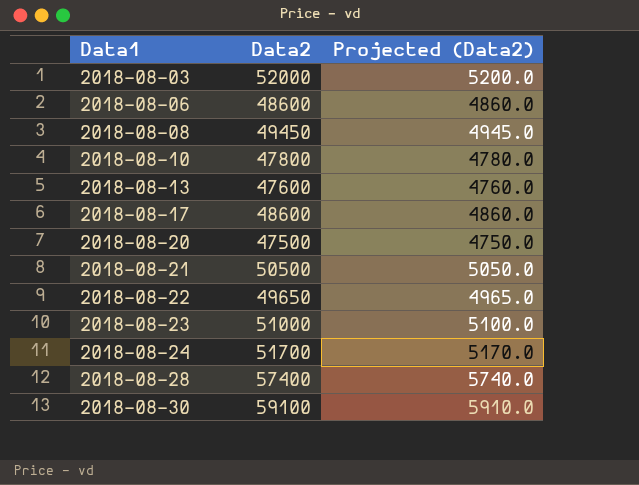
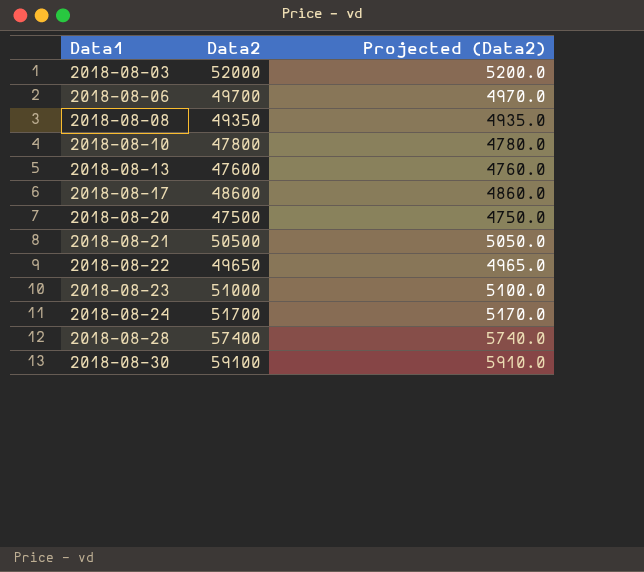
2018-08-06 | Data2: 48600 -> 49700
2018-08-06 | Projected (Data2): 4860.0 -> 4970.0
2018-08-08 | Data2: 49450 -> 49350
2018-08-08 | Projected (Data2): 4945.0 -> 4935.0

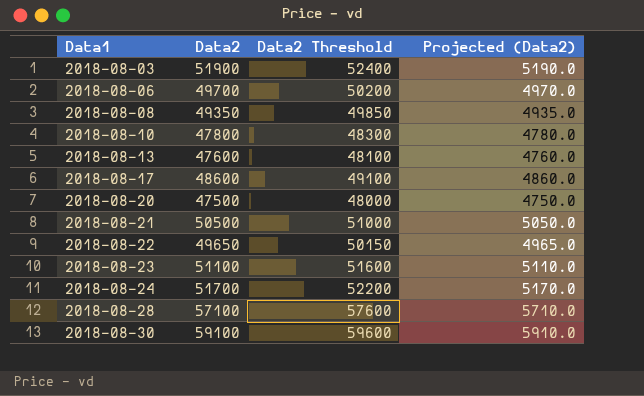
column Data2 Threshold | formula: none -> [Data2] + 500
2018-08-03 | Data2: 52000 -> 51900
2018-08-03 | Projected (Data2): 5200.0 -> 5190.0
2018-08-23 | Data2: 51000 -> 51100
2018-08-23 | Projected (Data2): 5100.0 -> 5110.0
2018-08-28 | Data2: 57400 -> 57100
2018-08-28 | Projected (Data2): 5740.0 -> 5710.0

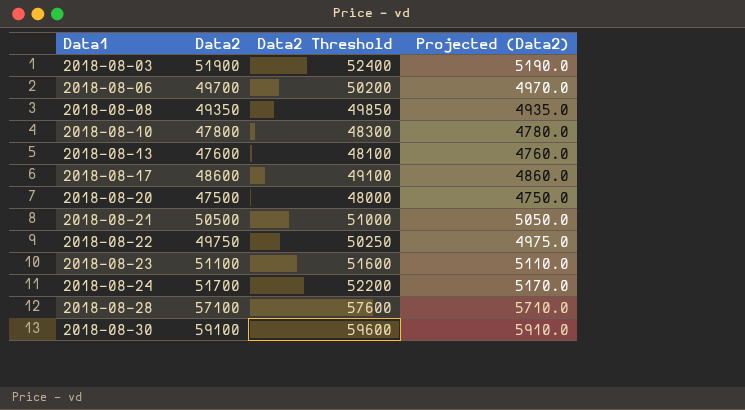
2018-08-22 | Data2: 49650 -> 49750
2018-08-22 | Data2 Threshold: 50150 -> 50250
2018-08-22 | Projected (Data2): 4965.0 -> 4975.0

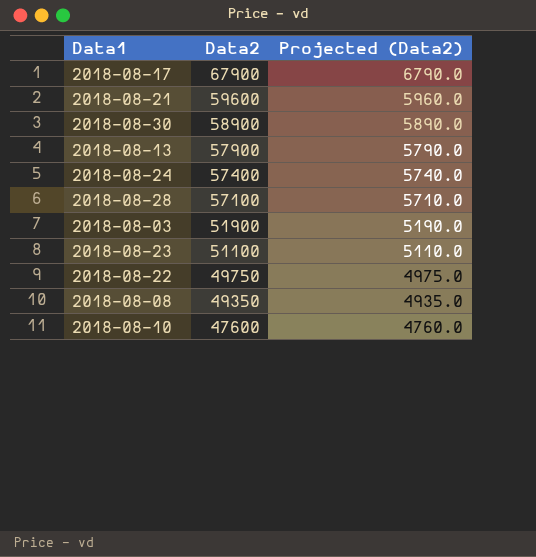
row order: Data1 ascending -> Data2 descending
column Data2 Threshold | formula: [Data2] + 500 -> none
row 2018-08-06: 49700 | 50200 | 4970.0 -> none
row 2018-08-20: 47500 | 48000 | 4750.0 -> none
2018-08-17 | Data2: 48600 -> 67900
2018-08-17 | Projected (Data2): 4860.0 -> 6790.0
2018-08-21 | Data2: 50500 -> 59600
2018-08-21 | Projected (Data2): 5050.0 -> 5960.0
2018-08-30 | Data2: 59100 -> 58900
2018-08-30 | Projected (Data2): 5910.0 -> 5890.0
2018-08-13 | Data2: 47600 -> 57900
2018-08-13 | Projected (Data2): 4760.0 -> 5790.0
2018-08-24 | Data2: 51700 -> 57400
2018-08-24 | Projected (Data2): 5170.0 -> 5740.0
2018-08-10 | Data2: 47800 -> 47600
2018-08-10 | Projected (Data2): 4780.0 -> 4760.0

